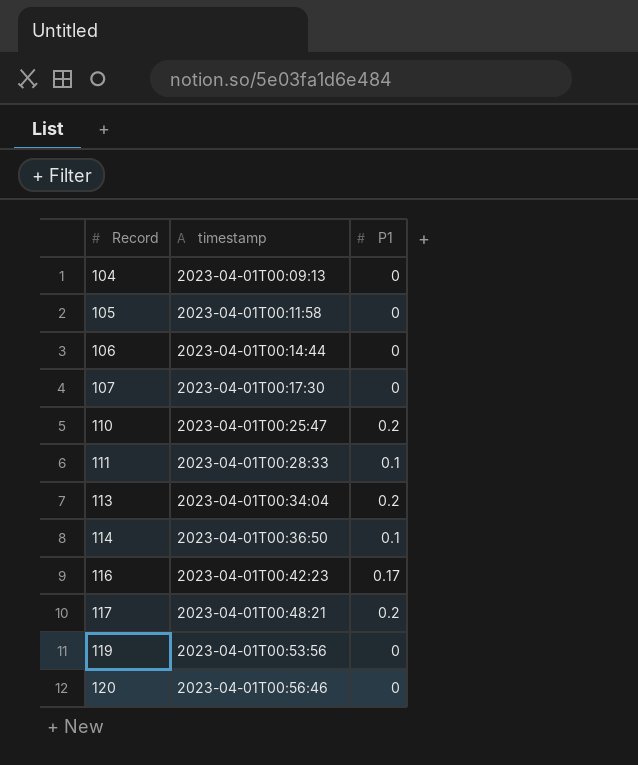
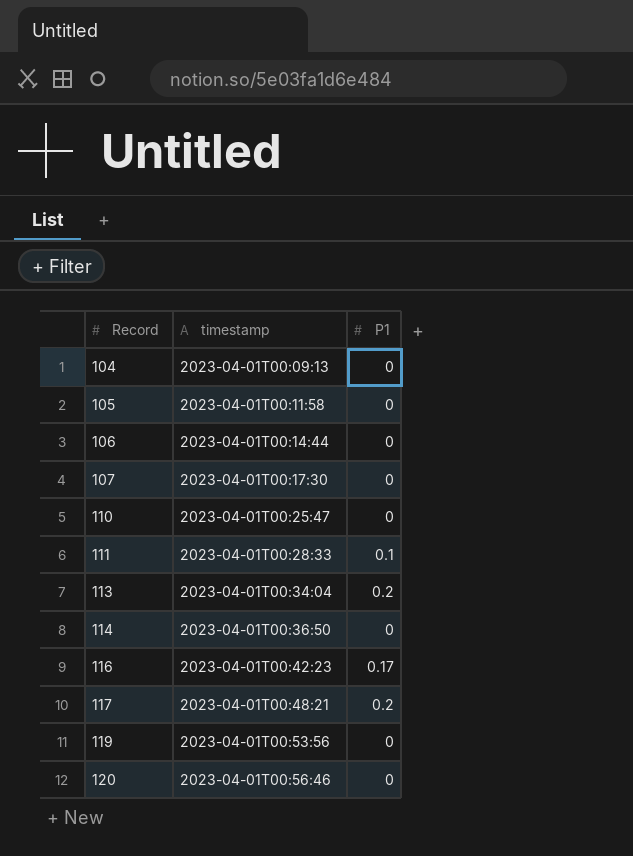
110 | P1: 0.2 -> 0
114 | P1: 0.1 -> 0

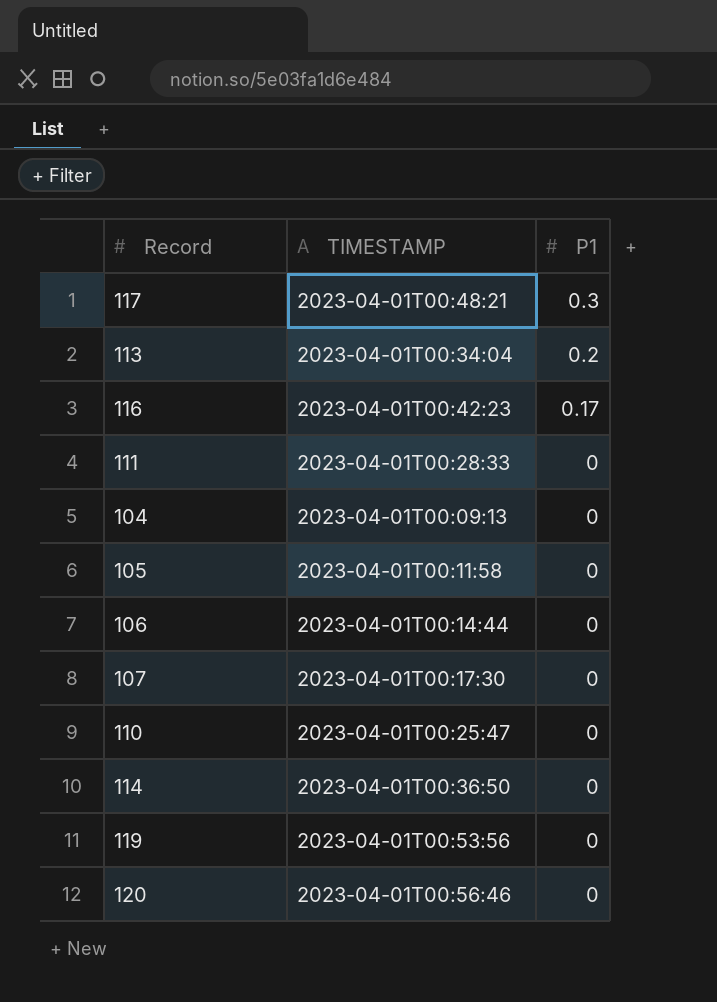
row order: Record ascending -> P1 descending
column name: timestamp -> TIMESTAMP
117 | P1: 0.2 -> 0.3
111 | P1: 0.1 -> 0

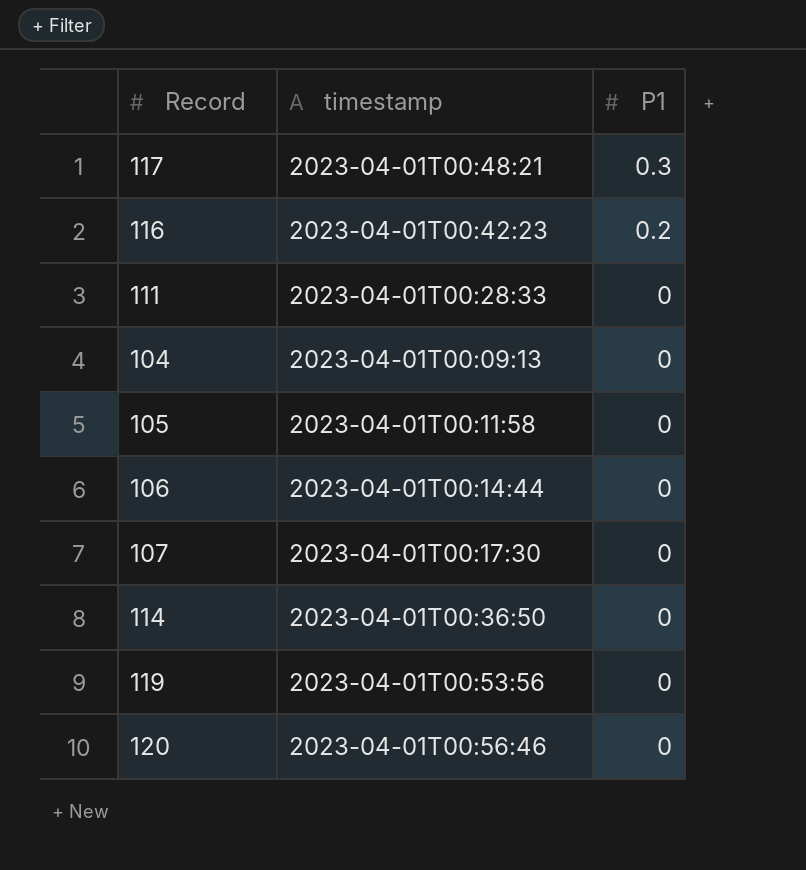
column name: TIMESTAMP -> timestamp
row 113: 2023-04-01T00:34:04 | 0.2 -> none
row 110: 2023-04-01T00:25:47 | 0 -> none
116 | P1: 0.17 -> 0.2

